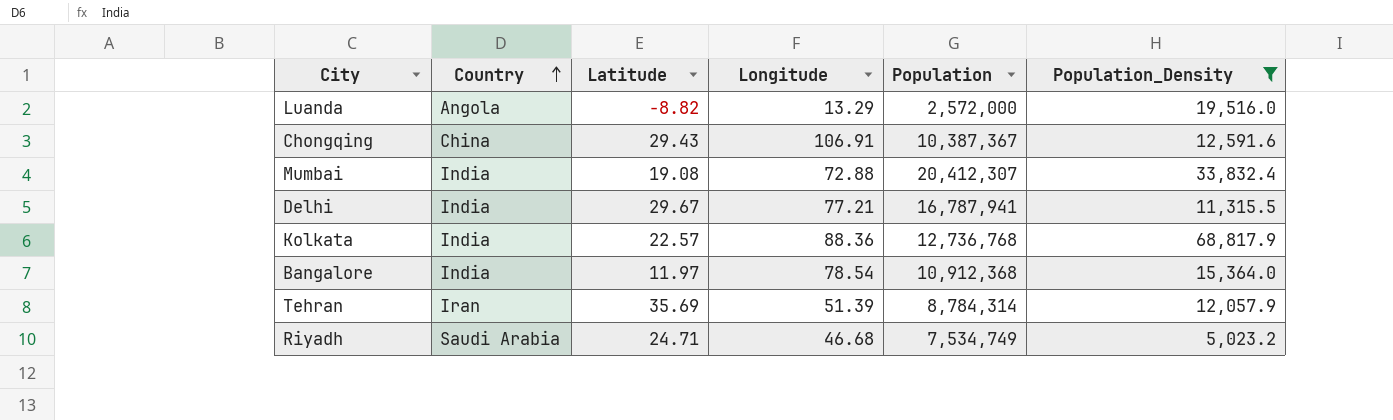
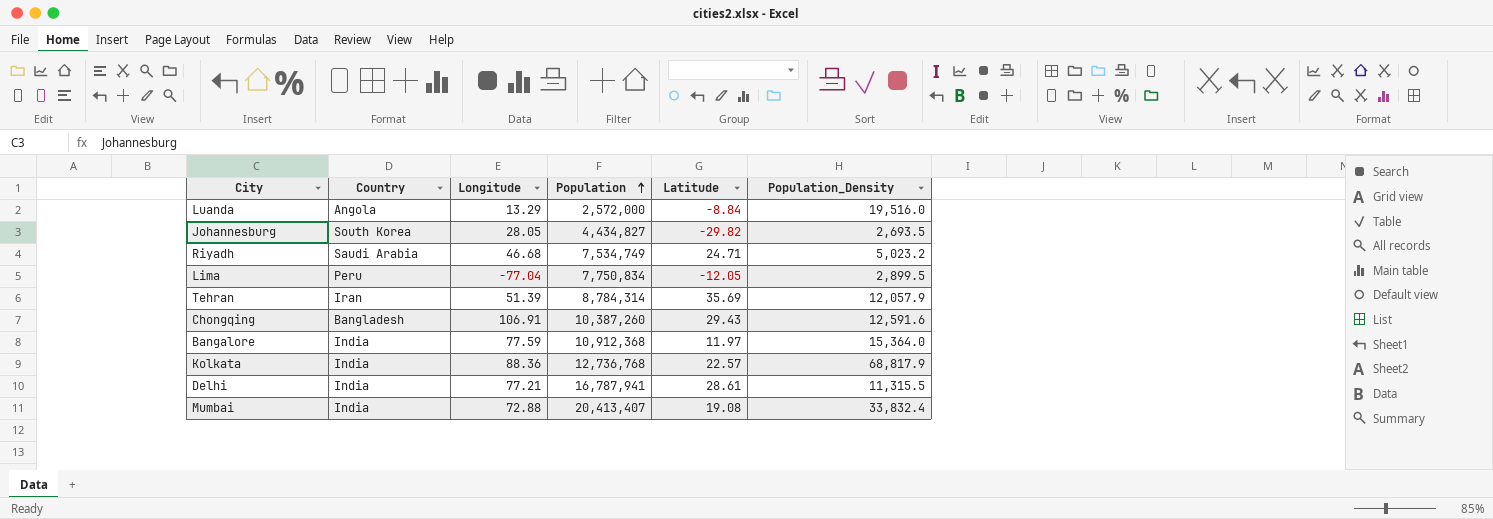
filter: Population_Density >= 5,023.2 -> none
row order: Country ascending -> Population ascending
column Latitude | position: 3 -> 5
Luanda | Latitude: -8.82 -> -8.84
Chongqing | Country: China -> Bangladesh
Chongqing | Population: 10,387,367 -> 10,387,260
Bangalore | Longitude: 78.54 -> 77.59
Delhi | Latitude: 29.67 -> 28.61
Mumbai | Population: 20,412,307 -> 20,413,407

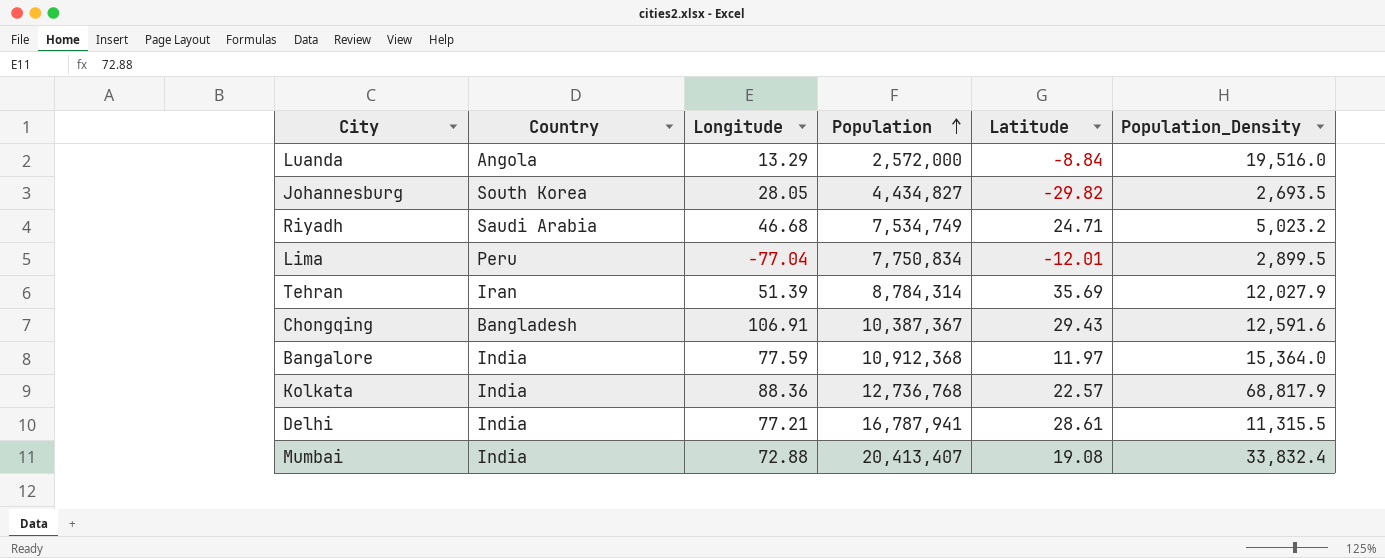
Lima | Latitude: -12.05 -> -12.01
Tehran | Population_Density: 12,057.9 -> 12,027.9
Chongqing | Population: 10,387,260 -> 10,387,367

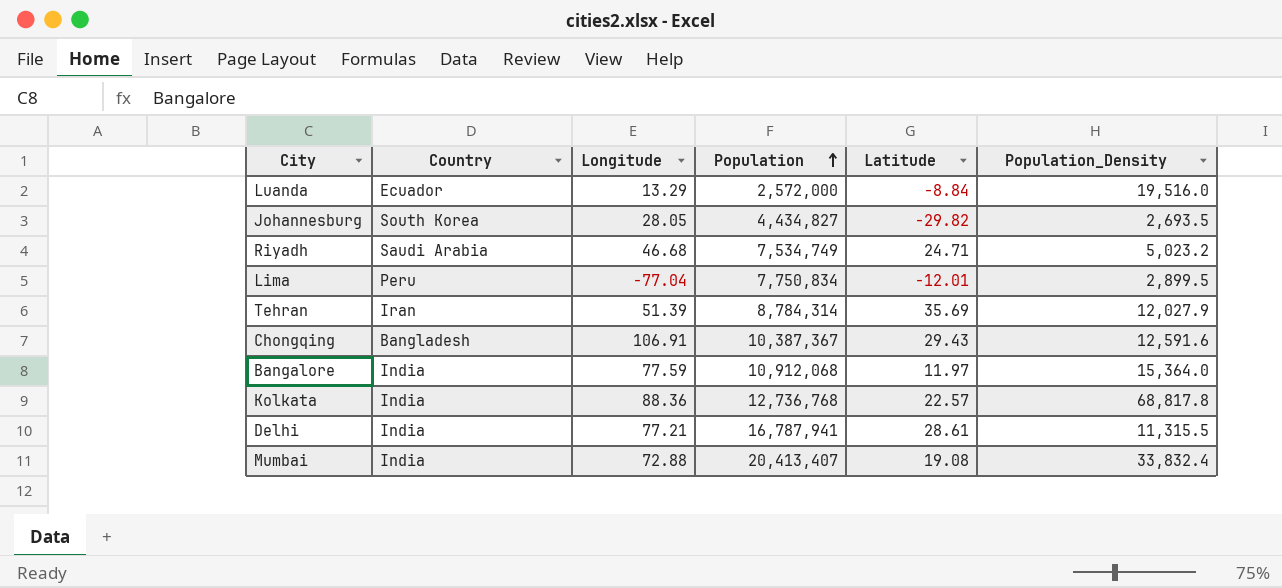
Luanda | Country: Angola -> Ecuador
Bangalore | Population: 10,912,368 -> 10,912,068
Kolkata | Population_Density: 68,817.9 -> 68,817.8

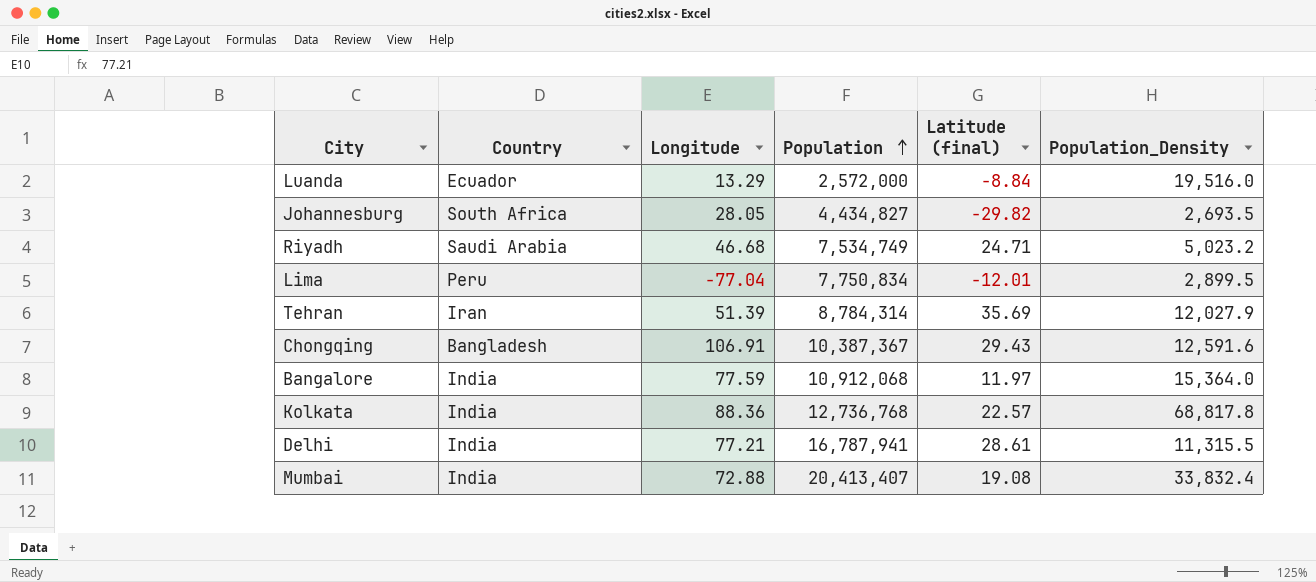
column name: Latitude -> Latitude (final)
Johannesburg | Country: South Korea -> South Africa

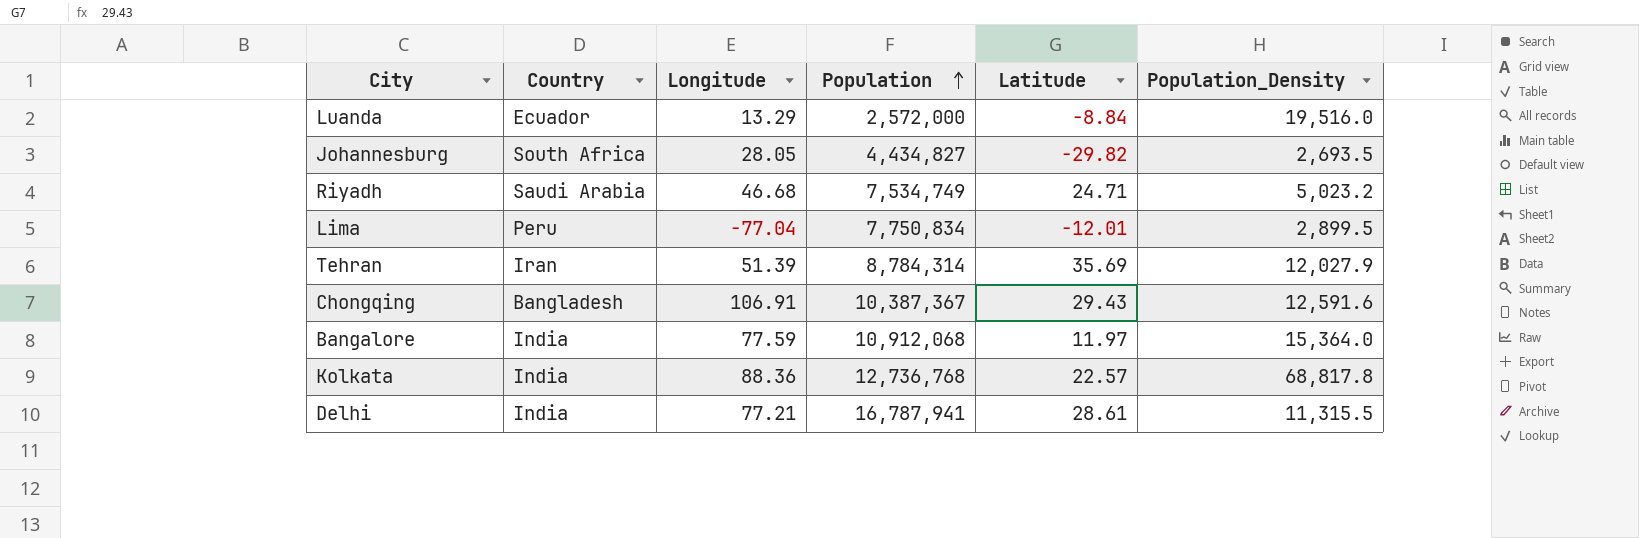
column name: Latitude (final) -> Latitude
row Mumbai: India | 72.88 | 20,413,407 | 19.08 | 33,832.4 -> none

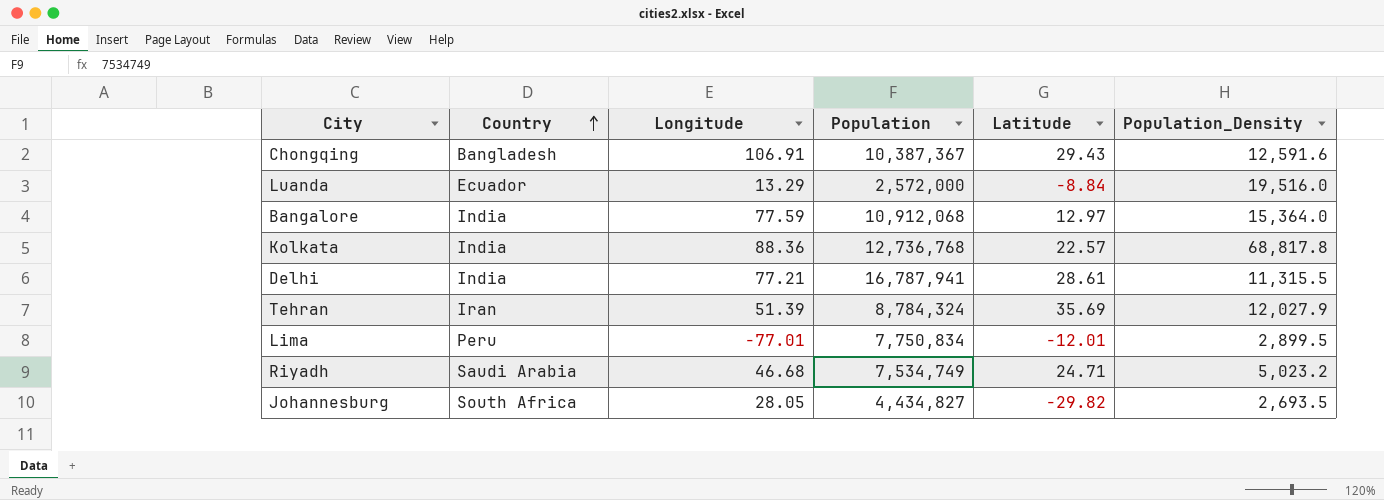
row order: Population ascending -> Country ascending
Bangalore | Latitude: 11.97 -> 12.97
Tehran | Population: 8,784,314 -> 8,784,324
Lima | Longitude: -77.04 -> -77.01

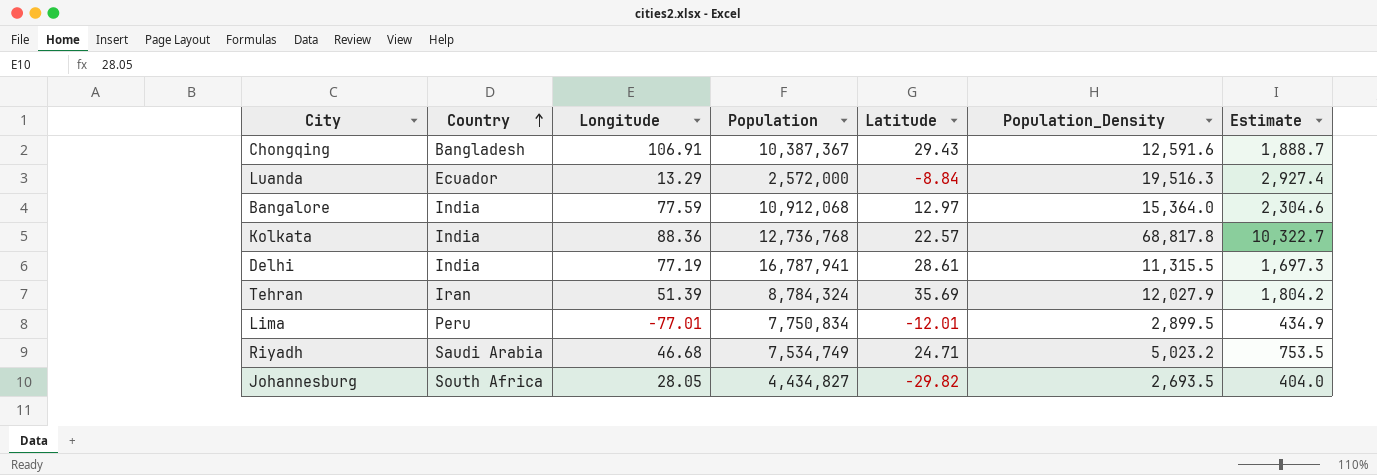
column Estimate | formula: none -> [Population_Density] * 0.15
Luanda | Population_Density: 19,516.0 -> 19,516.3
Delhi | Longitude: 77.21 -> 77.19

